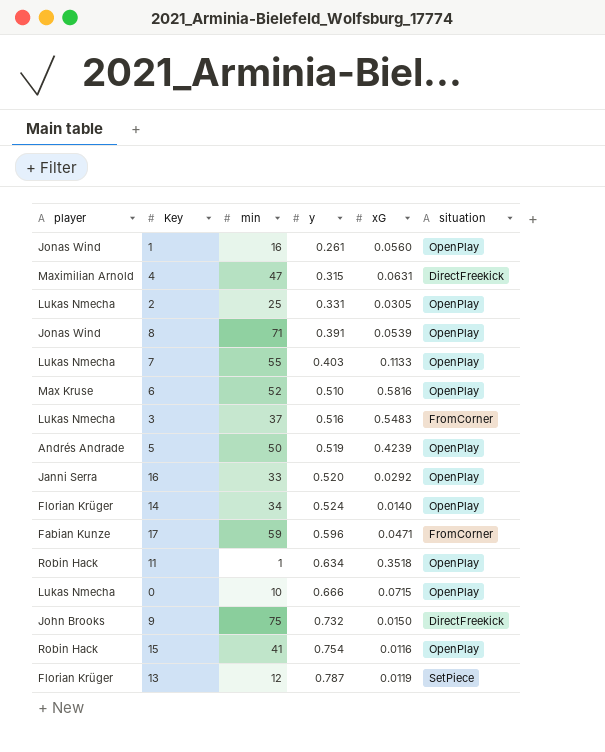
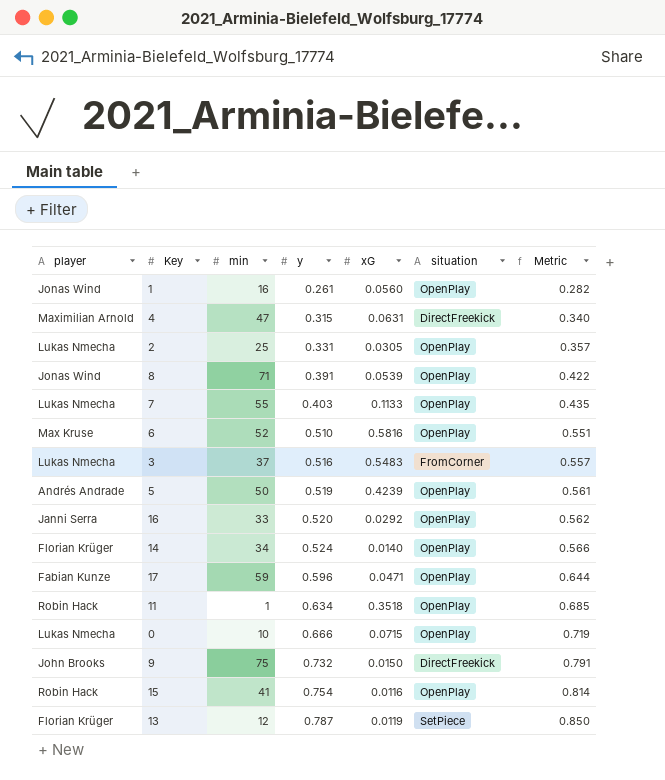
column Metric | formula: none -> [y] * 1.08
17 | situation: FromCorner -> OpenPlay

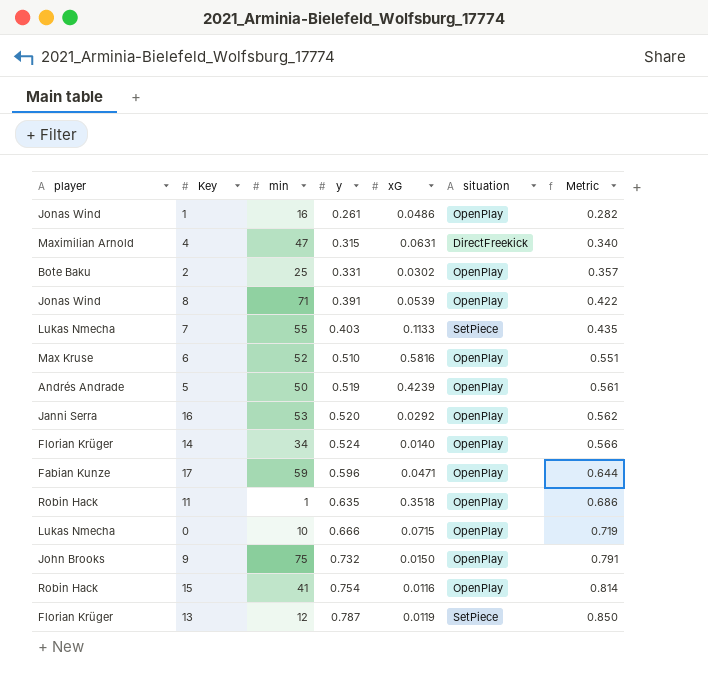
row 3: Lukas Nmecha | 37 | 0.516 | 0.5483 | FromCorner | 0.557 -> none
1 | xG: 0.0560 -> 0.0486
2 | player: Lukas Nmecha -> Bote Baku
2 | xG: 0.0305 -> 0.0302
7 | situation: OpenPlay -> SetPiece
16 | min: 33 -> 53
11 | y: 0.634 -> 0.635
11 | Metric: 0.685 -> 0.686
9 | situation: DirectFreekick -> OpenPlay

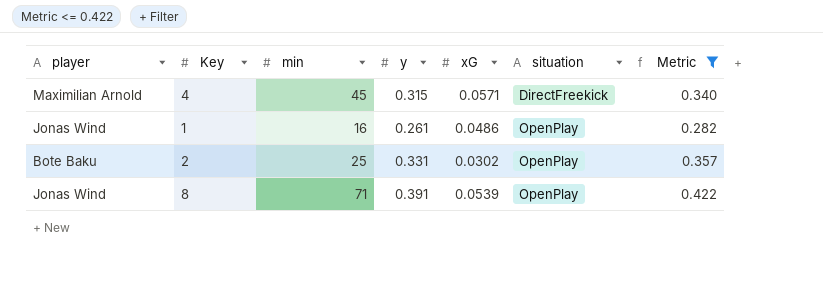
filter: none -> Metric <= 0.422
row order: y ascending -> situation ascending
4 | min: 47 -> 45
4 | xG: 0.0631 -> 0.0571

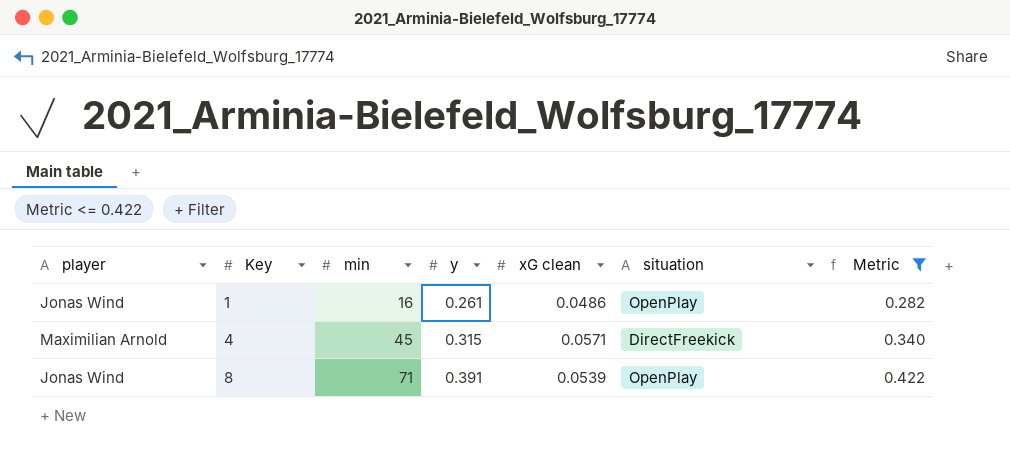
row order: situation ascending -> Key ascending
column name: xG -> xG clean
row 2: Bote Baku | 25 | 0.331 | 0.0302 | OpenPlay | 0.357 -> none

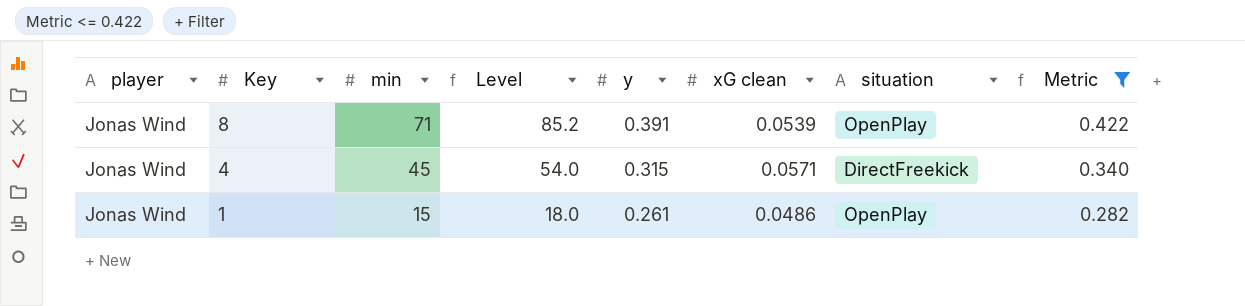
row order: Key ascending -> Key descending
column Level | formula: none -> [min] * 1.2
4 | player: Maximilian Arnold -> Jonas Wind
1 | min: 16 -> 15

